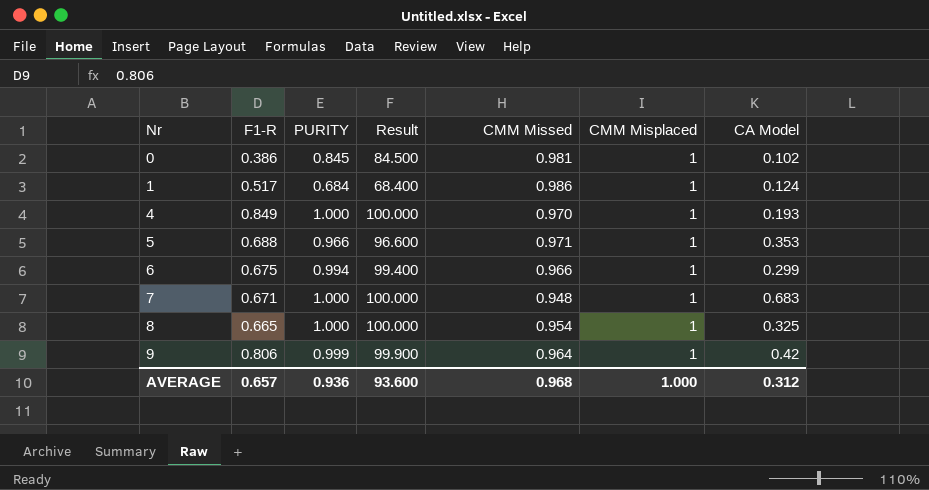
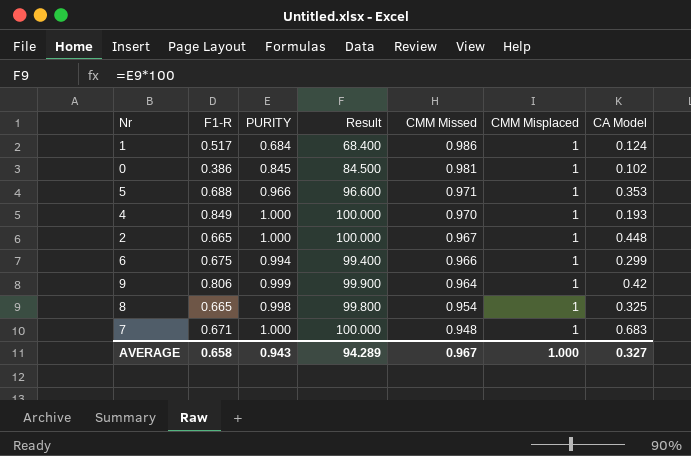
row order: Nr ascending -> CMM Missed descending
row 2: none -> 0.665 | 1.000 | 100.000 | 0.967 | 1 | 0.448
8 | PURITY: 1.000 -> 0.998
8 | Result: 100.000 -> 99.800
AVERAGE | F1-R: 0.657 -> 0.658
AVERAGE | PURITY: 0.936 -> 0.943
AVERAGE | Result: 93.600 -> 94.289
AVERAGE | CMM Missed: 0.968 -> 0.967
AVERAGE | CA Model: 0.312 -> 0.327

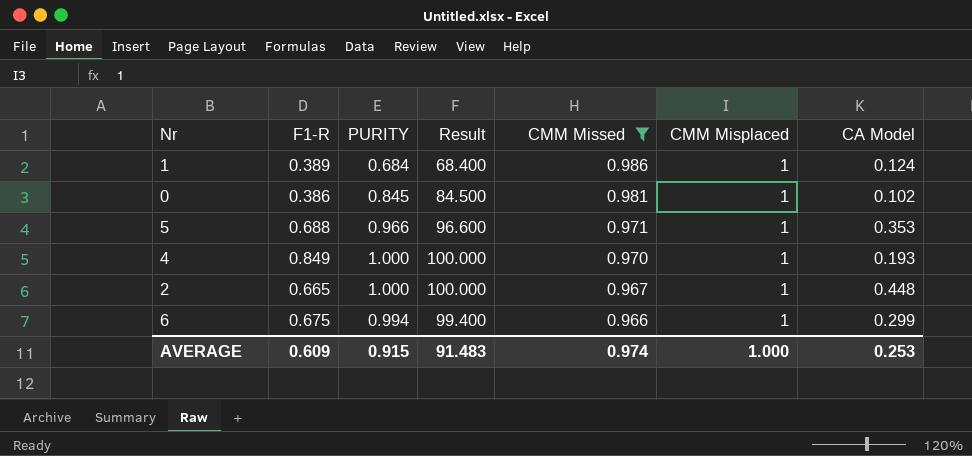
filter: none -> CMM Missed >= 0.966
1 | F1-R: 0.517 -> 0.389
AVERAGE | F1-R: 0.658 -> 0.609
AVERAGE | PURITY: 0.943 -> 0.915
AVERAGE | Result: 94.289 -> 91.483
AVERAGE | CMM Missed: 0.967 -> 0.974
AVERAGE | CA Model: 0.327 -> 0.253

